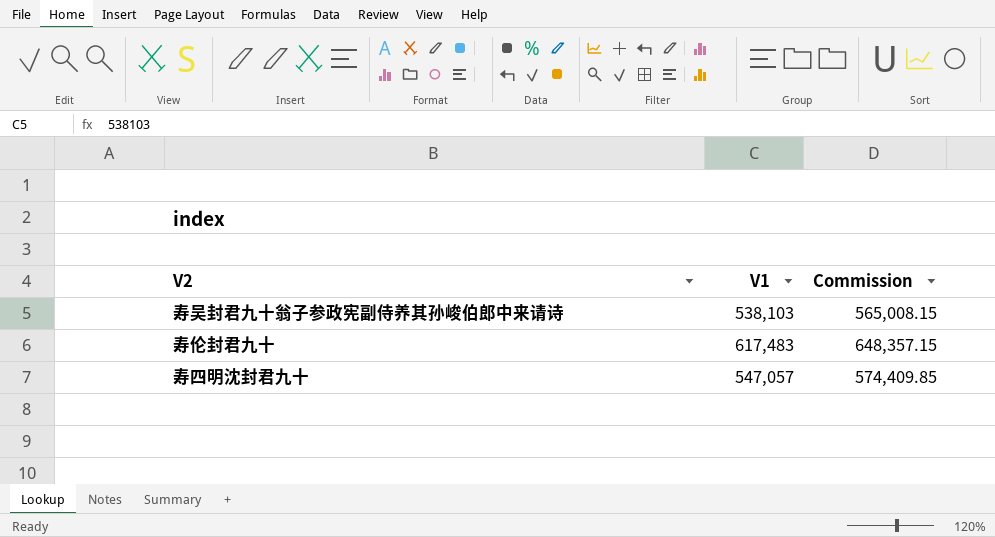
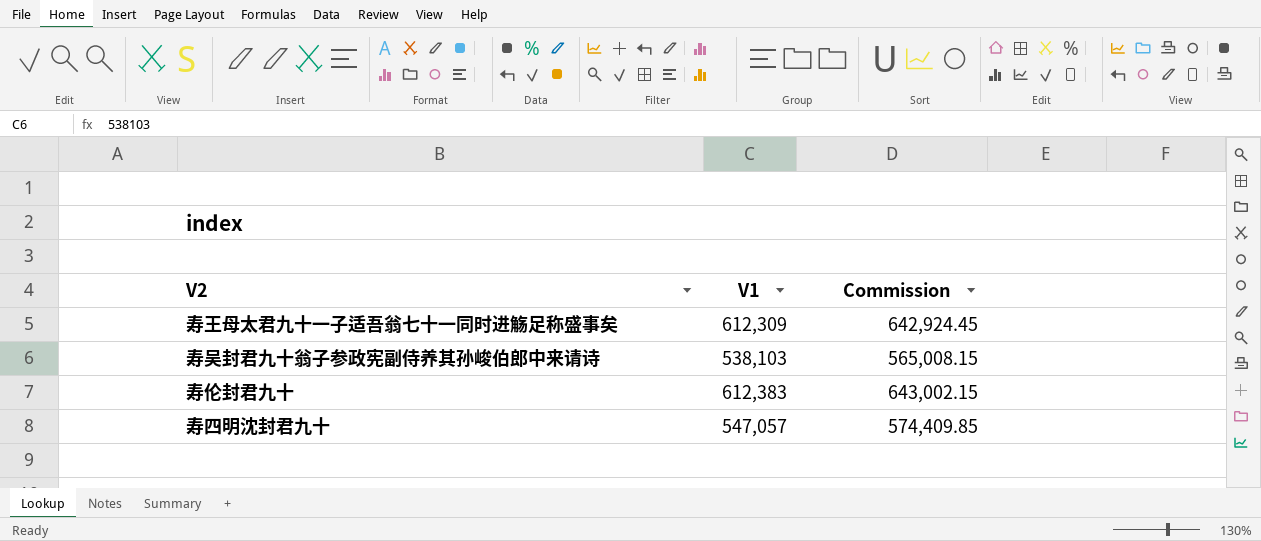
row 寿王母太君九十一子适吾翁七十一同时进觞足称盛事矣: none -> 612,309 | 642,924.45
寿伦封君九十 | V1: 617,483 -> 612,383
寿伦封君九十 | Commission: 648,357.15 -> 643,002.15

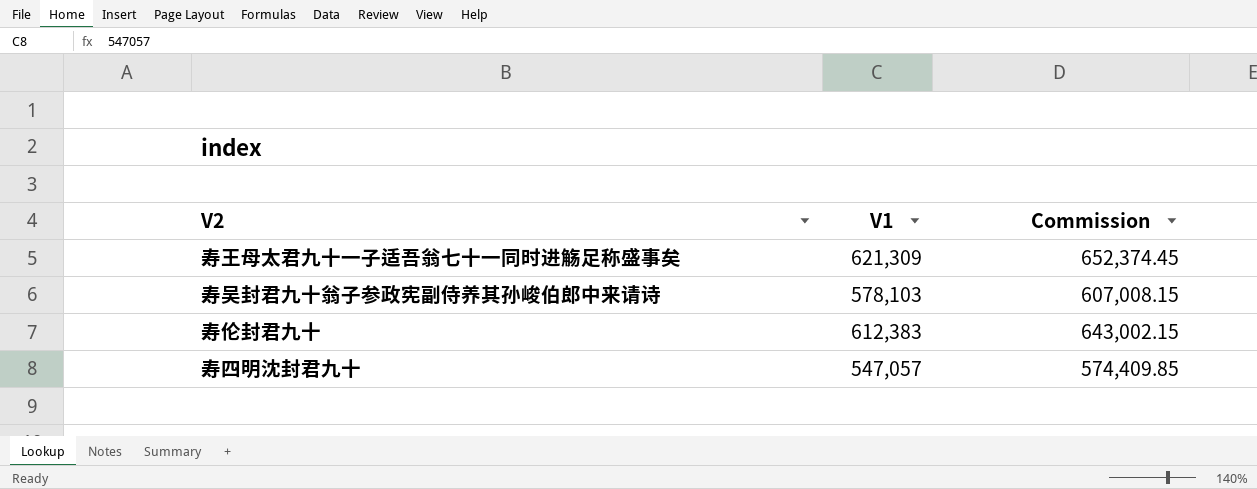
寿王母太君九十一子适吾翁七十一同时进觞足称盛事矣 | V1: 612,309 -> 621,309
寿王母太君九十一子适吾翁七十一同时进觞足称盛事矣 | Commission: 642,924.45 -> 652,374.45
寿吴封君九十翁子参政宪副侍养其孙峻伯郎中来请诗 | V1: 538,103 -> 578,103
寿吴封君九十翁子参政宪副侍养其孙峻伯郎中来请诗 | Commission: 565,008.15 -> 607,008.15

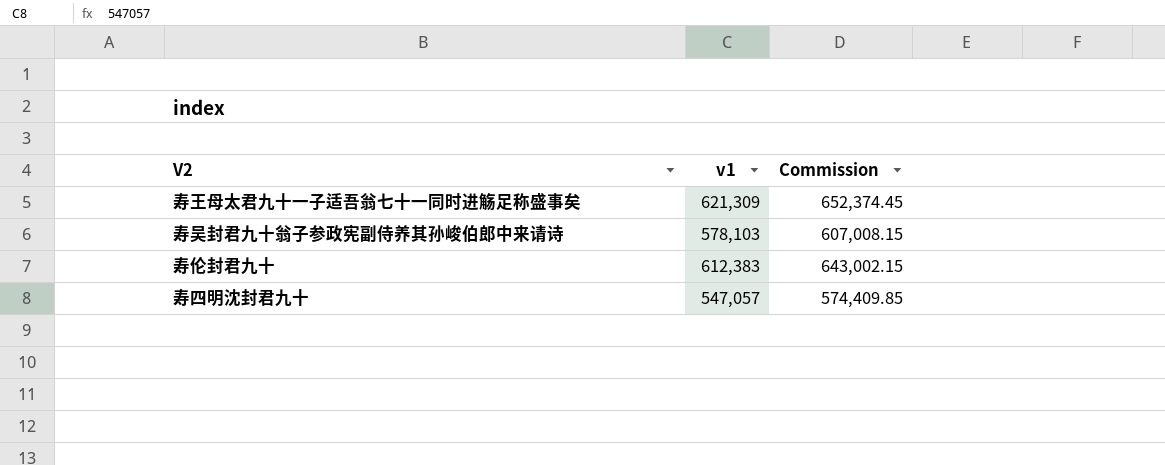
column name: V1 -> v1

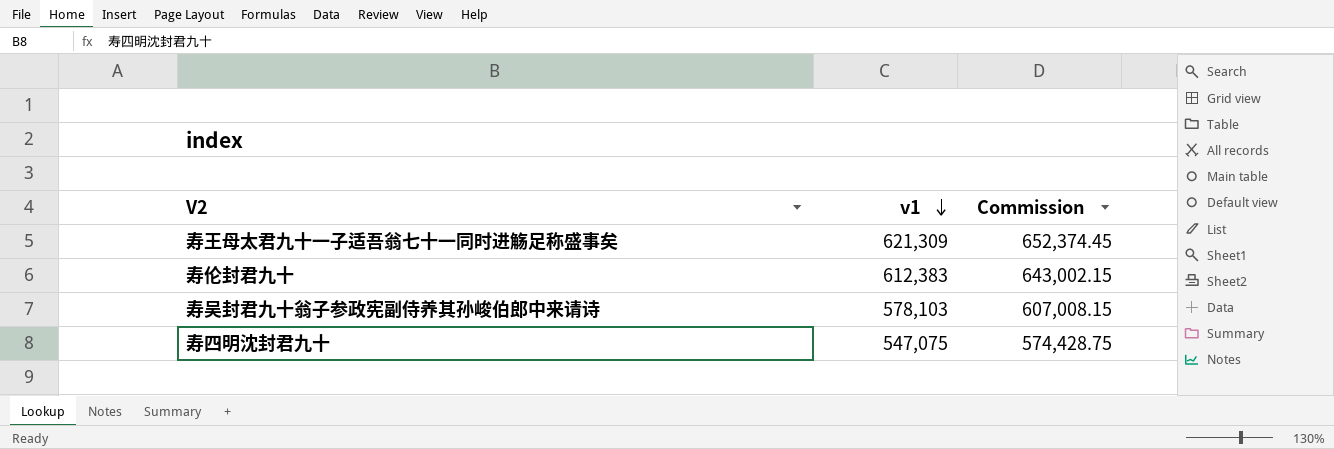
row order: none -> v1 descending
寿四明沈封君九十 | v1: 547,057 -> 547,075
寿四明沈封君九十 | Commission: 574,409.85 -> 574,428.75

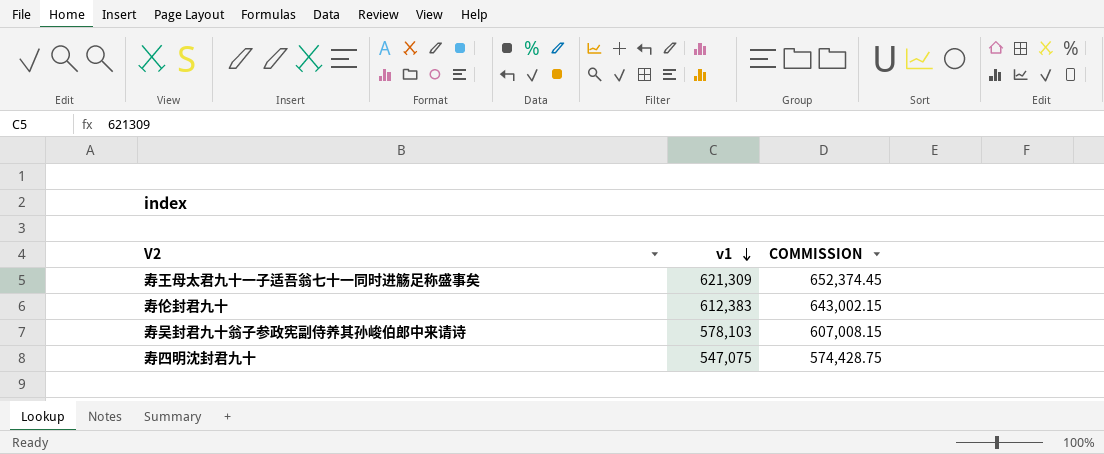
column name: Commission -> COMMISSION

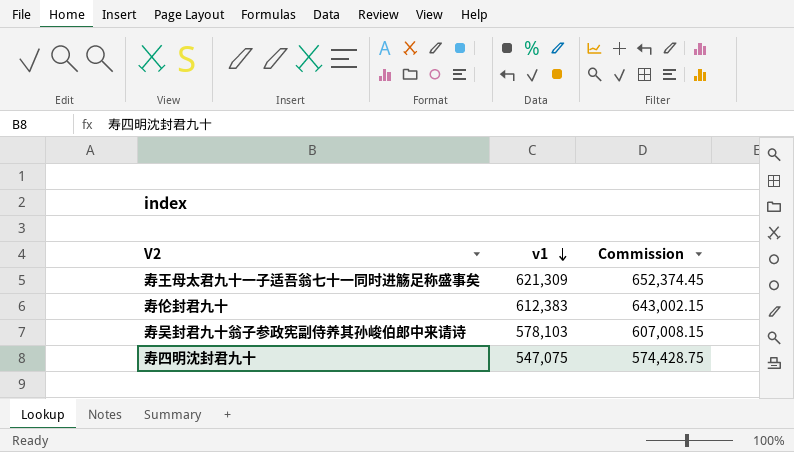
column name: COMMISSION -> Commission

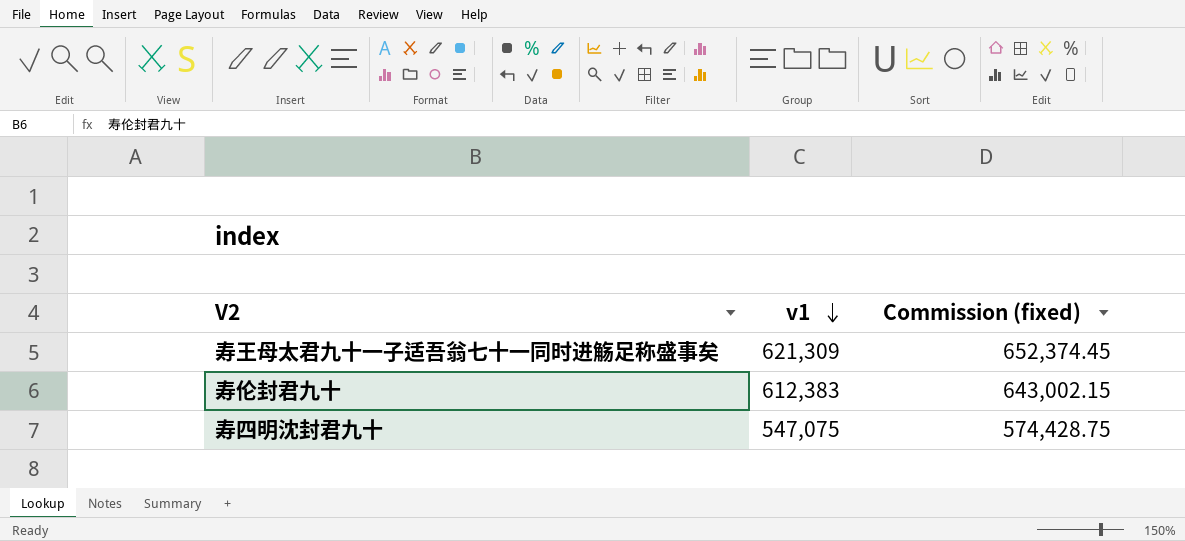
column name: Commission -> Commission (fixed)
row 寿吴封君九十翁子参政宪副侍养其孙峻伯郎中来请诗: 578,103 | 607,008.15 -> none

